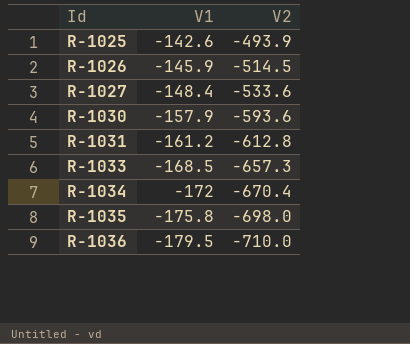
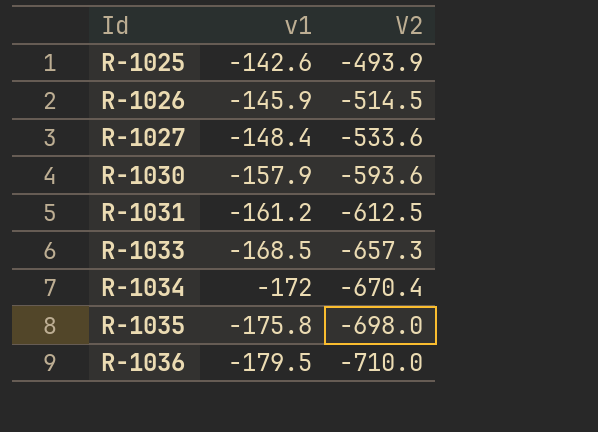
column name: V1 -> v1
R-1031 | V2: -612.8 -> -612.5

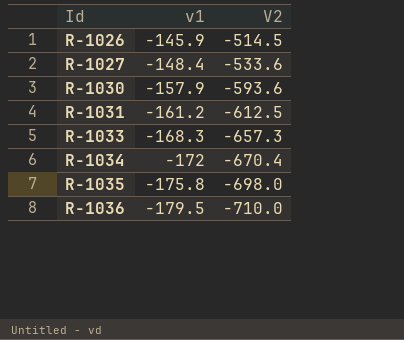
row R-1025: -142.6 | -493.9 -> none
R-1033 | v1: -168.5 -> -168.3

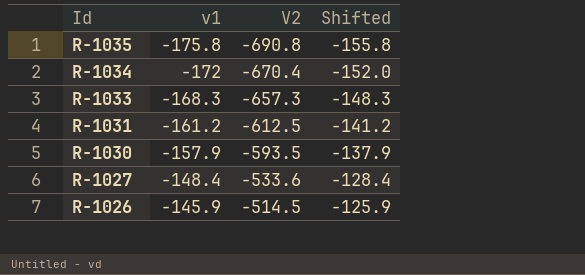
row order: Id ascending -> Id descending
column Shifted | formula: none -> [v1] + 20
row R-1036: -179.5 | -710.0 -> none
R-1035 | V2: -698.0 -> -690.8
R-1030 | V2: -593.6 -> -593.5

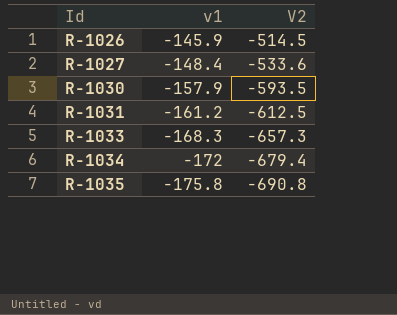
row order: Id descending -> Id ascending
column Shifted | formula: [v1] + 20 -> none
R-1034 | V2: -670.4 -> -679.4

